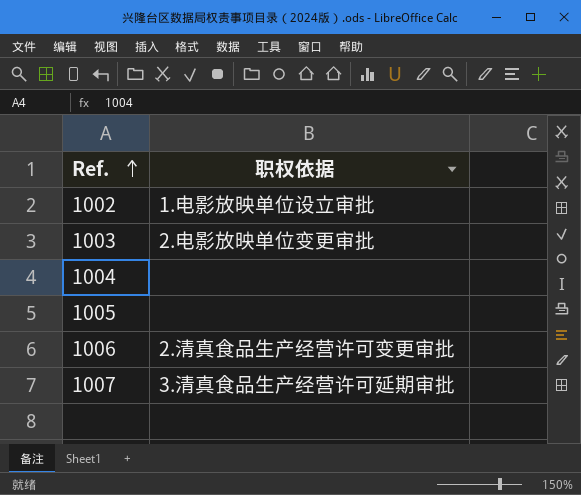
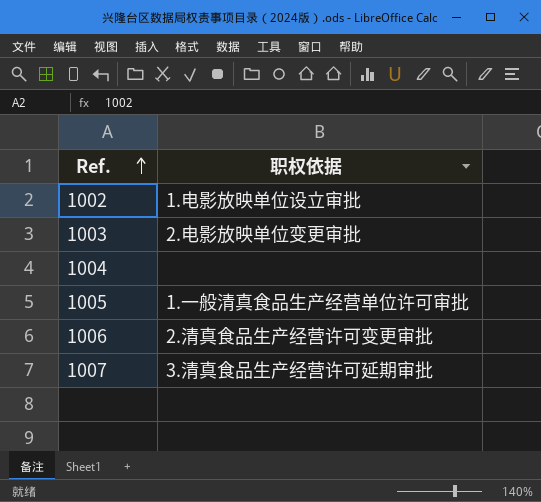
1005 | 职权依据: none -> 1.一般清真食品生产经营单位许可审批

